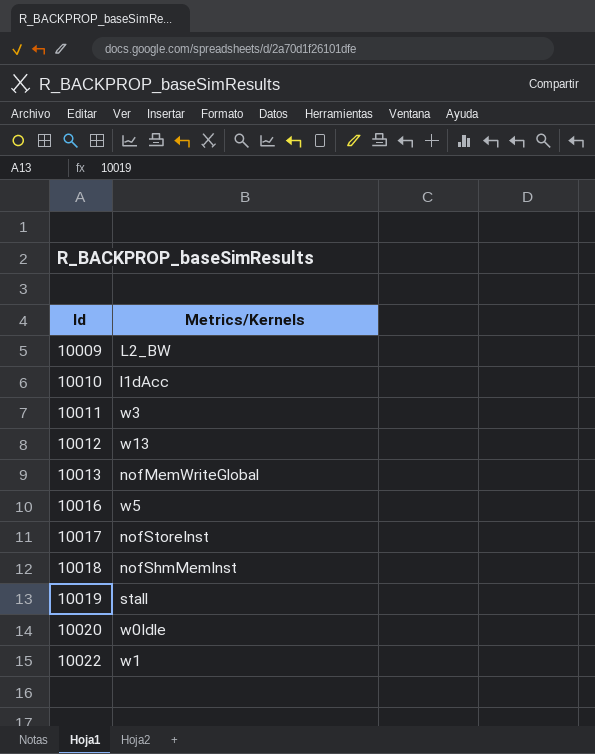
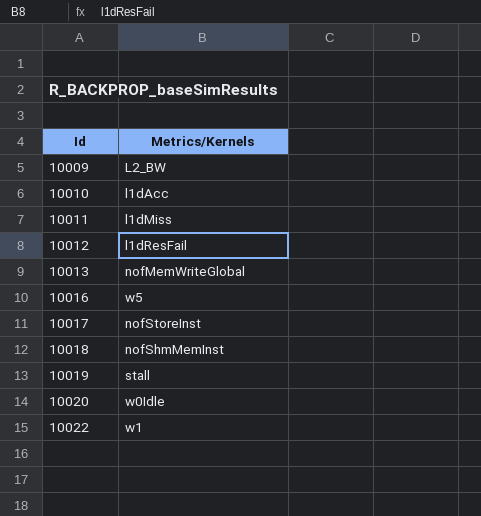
10011 | Metrics/Kernels: w3 -> l1dMiss
10012 | Metrics/Kernels: w13 -> l1dResFail

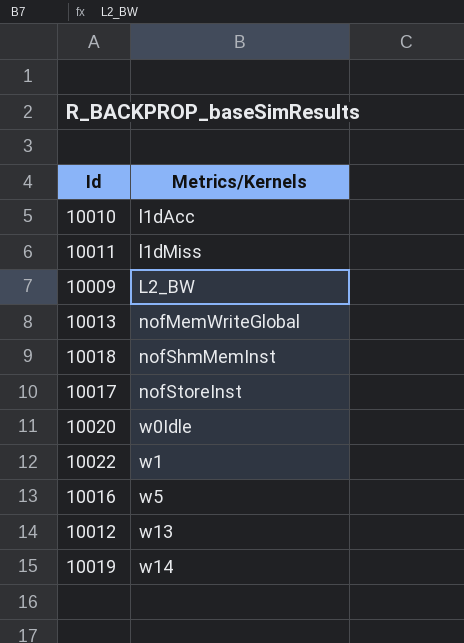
row order: Id ascending -> Metrics/Kernels ascending
10012 | Metrics/Kernels: l1dResFail -> w13
10019 | Metrics/Kernels: stall -> w14

